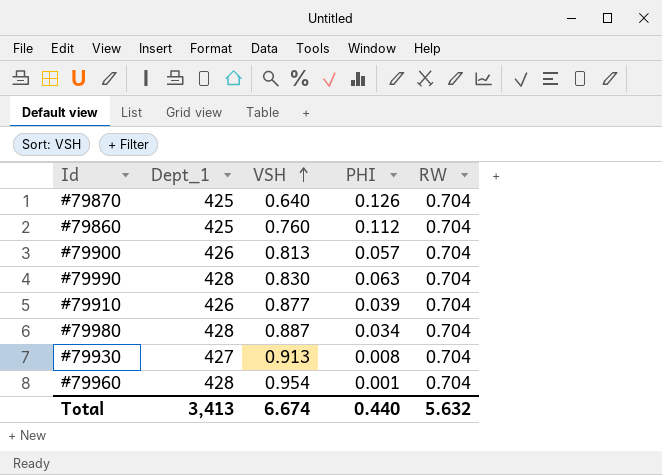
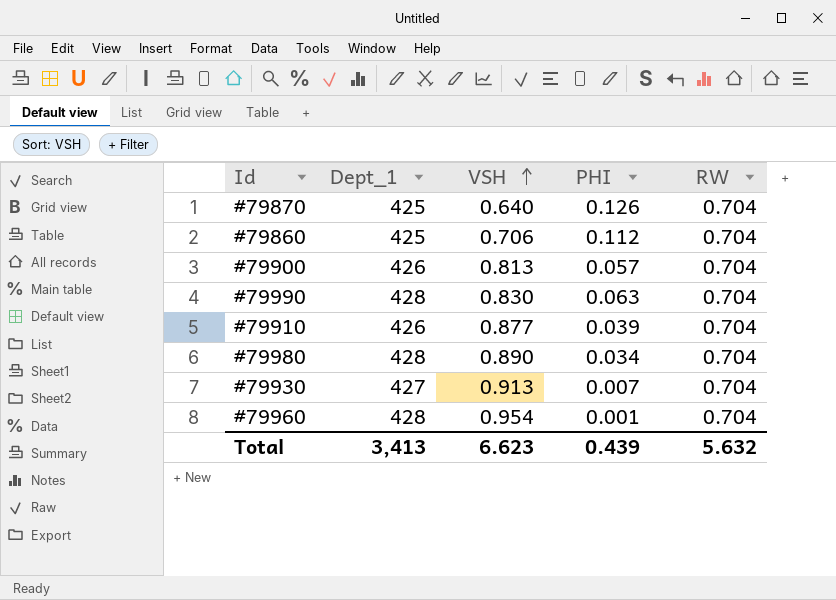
#79860 | VSH: 0.760 -> 0.706
#79980 | VSH: 0.887 -> 0.890
#79930 | PHI: 0.008 -> 0.007
Total | VSH: 6.674 -> 6.623
Total | PHI: 0.440 -> 0.439

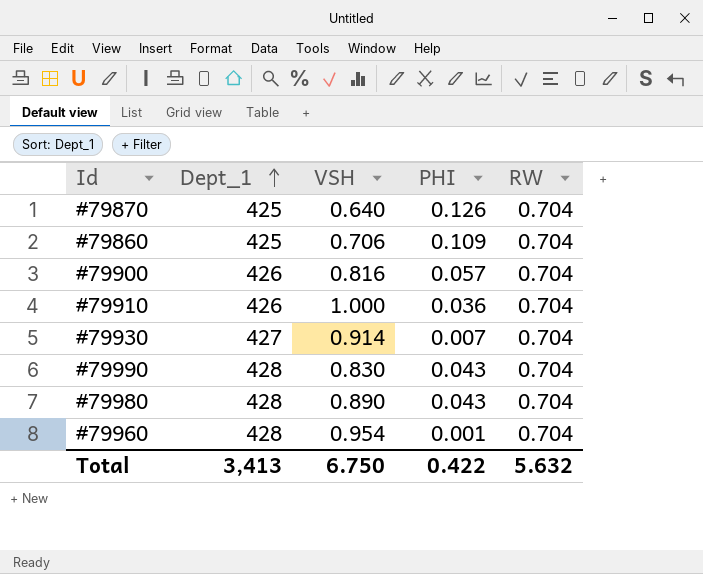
row order: VSH ascending -> Dept_1 ascending
#79860 | PHI: 0.112 -> 0.109
#79900 | VSH: 0.813 -> 0.816
#79910 | VSH: 0.877 -> 1.000
#79910 | PHI: 0.039 -> 0.036
#79930 | VSH: 0.913 -> 0.914
#79990 | PHI: 0.063 -> 0.043
#79980 | PHI: 0.034 -> 0.043
Total | VSH: 6.623 -> 6.750
Total | PHI: 0.439 -> 0.422

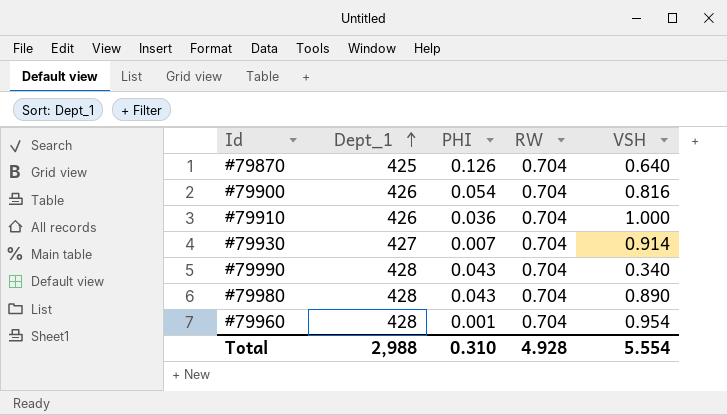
column VSH | position: 3 -> 5
row #79860: 425 | 0.706 | 0.109 | 0.704 -> none
#79900 | PHI: 0.057 -> 0.054
#79990 | VSH: 0.830 -> 0.340
Total | Dept_1: 3,413 -> 2,988
Total | PHI: 0.422 -> 0.310
Total | RW: 5.632 -> 4.928
Total | VSH: 6.750 -> 5.554

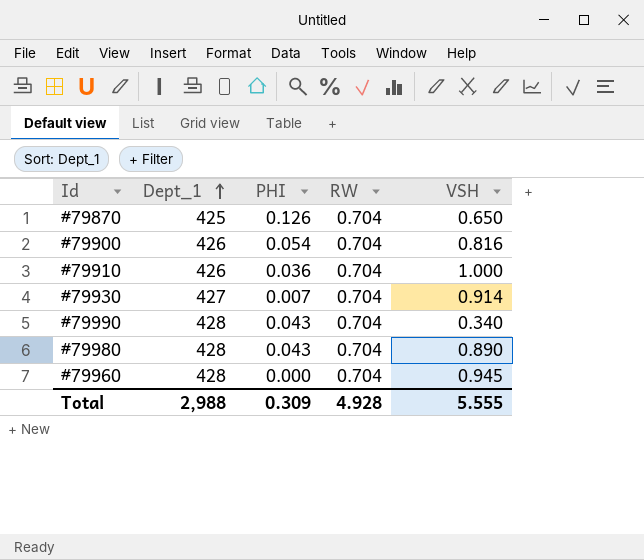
#79870 | VSH: 0.640 -> 0.650
#79960 | PHI: 0.001 -> 0.000
#79960 | VSH: 0.954 -> 0.945
Total | PHI: 0.310 -> 0.309
Total | VSH: 5.554 -> 5.555

